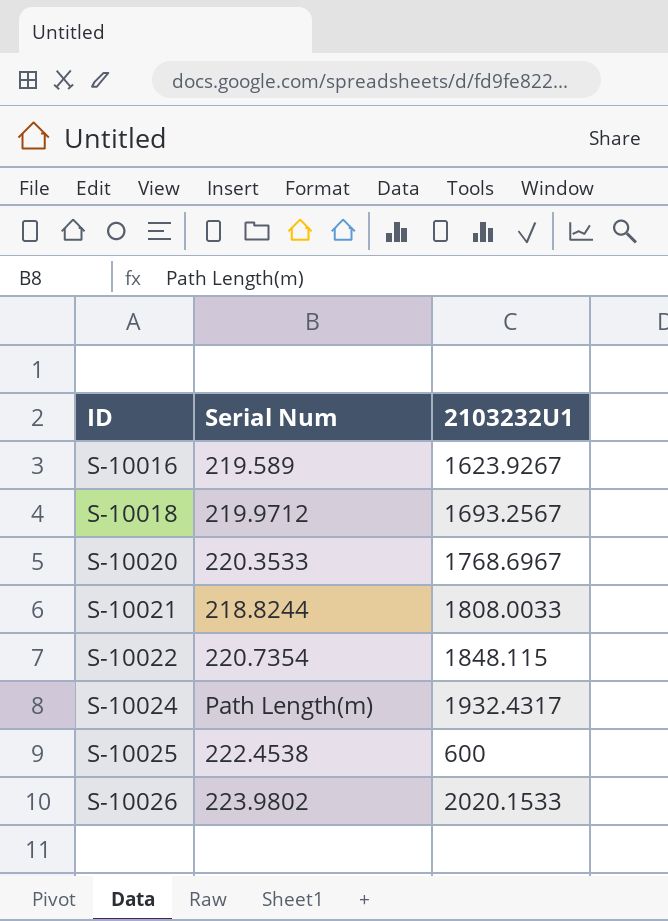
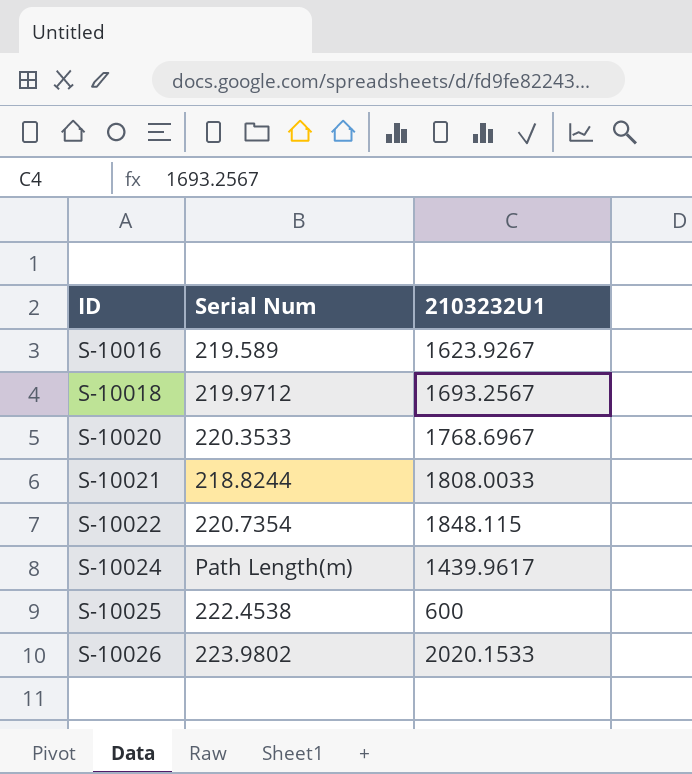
S-10024 | 2103232U1: 1932.4317 -> 1439.9617

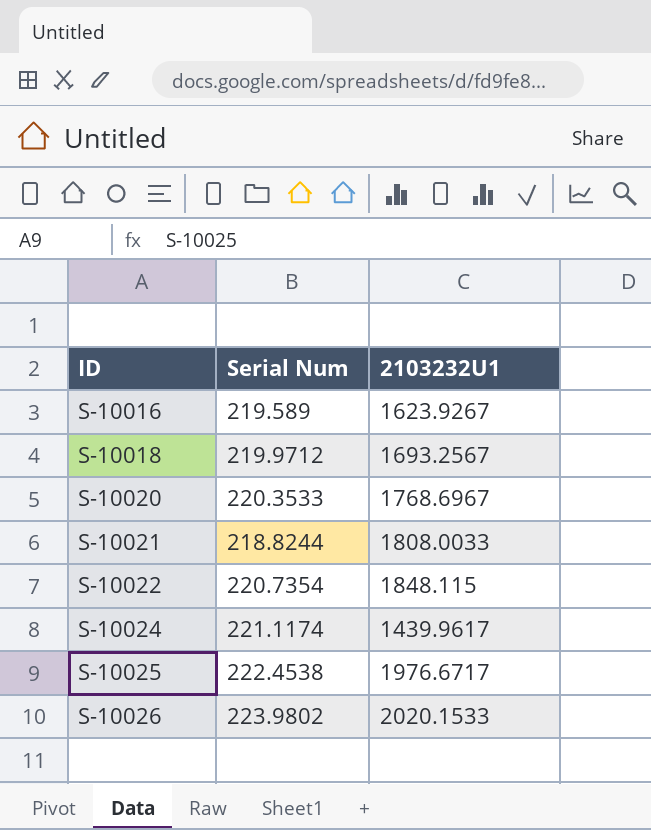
S-10024 | Serial Num: Path Length(m) -> 221.1174
S-10025 | 2103232U1: 600 -> 1976.6717

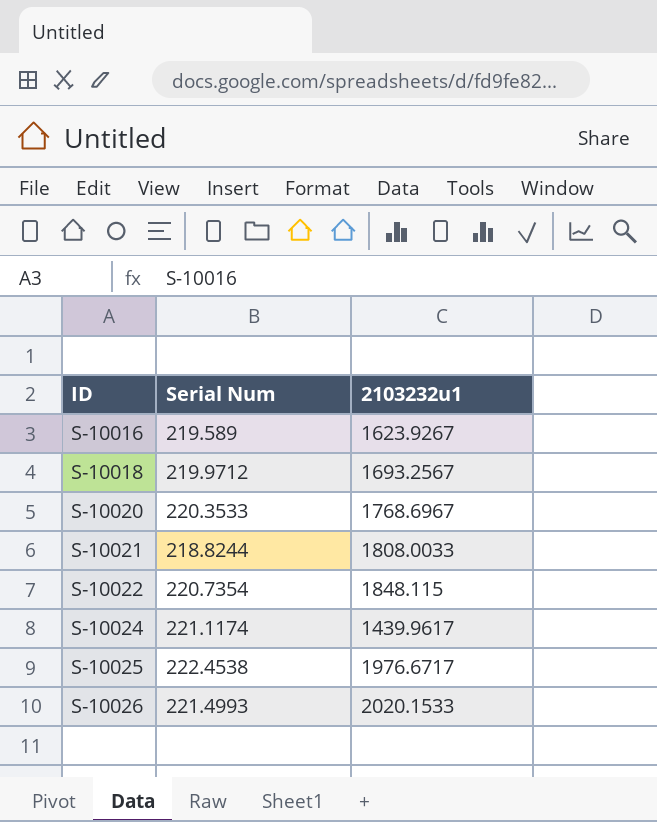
column name: 2103232U1 -> 2103232u1
S-10026 | Serial Num: 223.9802 -> 221.4993

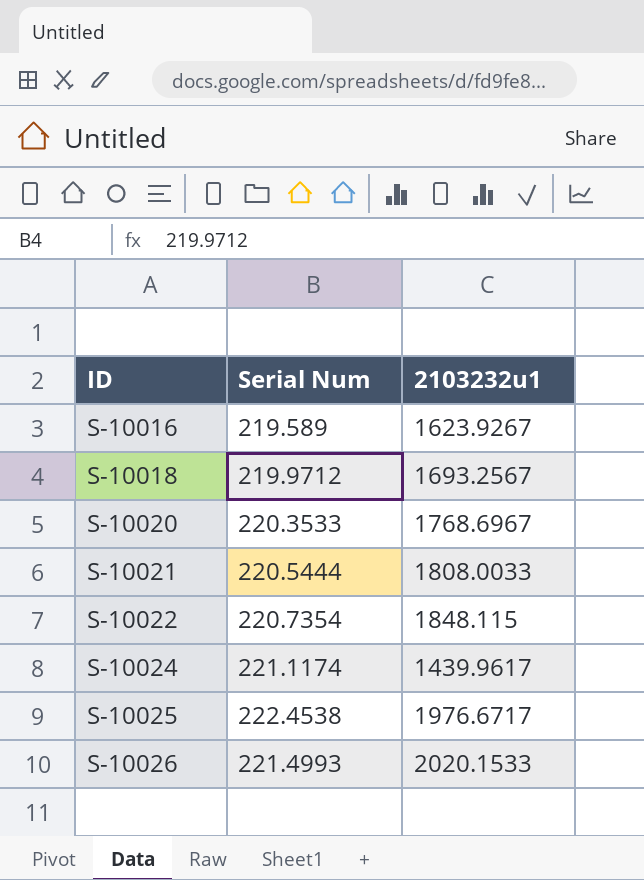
S-10021 | Serial Num: 218.8244 -> 220.5444

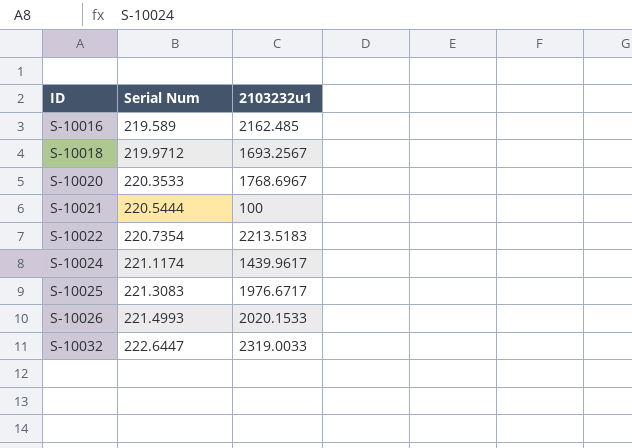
S-10016 | 2103232u1: 1623.9267 -> 2162.485
S-10021 | 2103232u1: 1808.0033 -> 100
S-10022 | 2103232u1: 1848.115 -> 2213.5183
S-10025 | Serial Num: 222.4538 -> 221.3083
row S-10032: none -> 222.6447 | 2319.0033

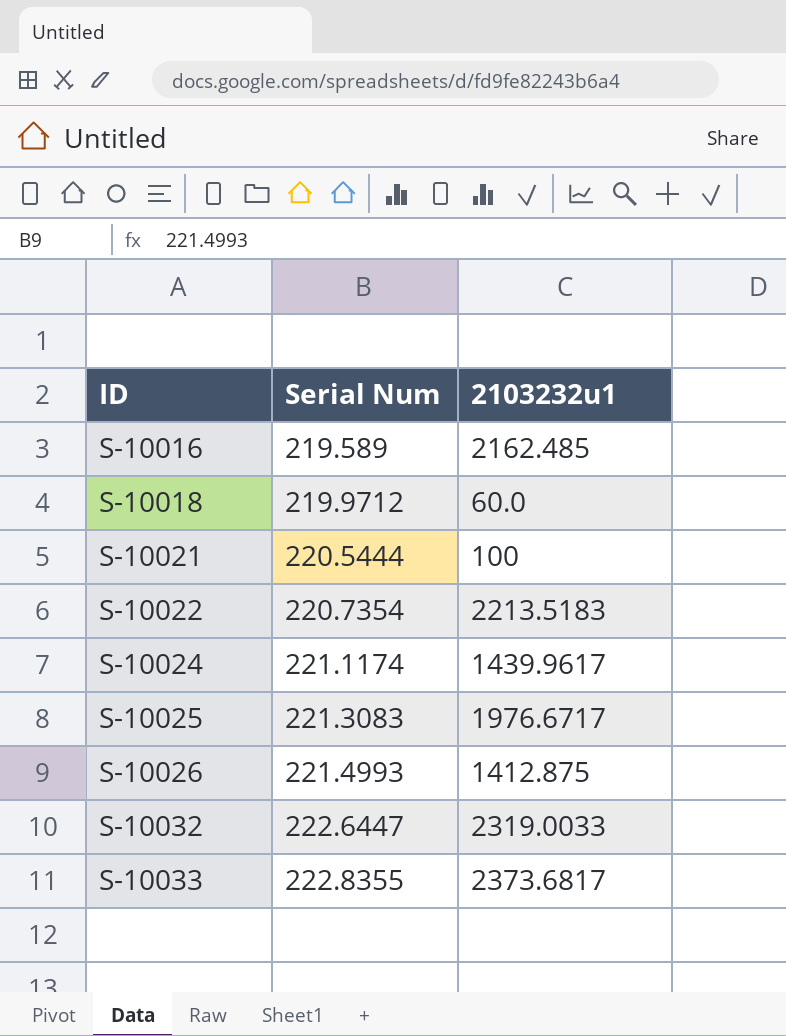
row S-10020: 220.3533 | 1768.6967 -> none
S-10018 | 2103232u1: 1693.2567 -> 60.0
S-10026 | 2103232u1: 2020.1533 -> 1412.875
row S-10033: none -> 222.8355 | 2373.6817

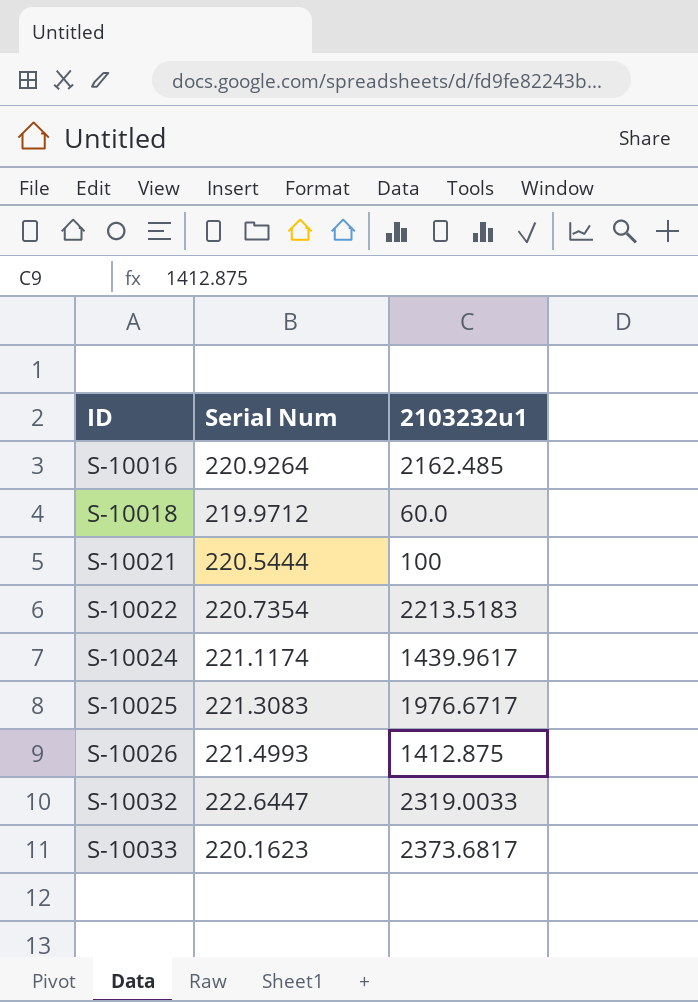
S-10016 | Serial Num: 219.589 -> 220.9264
S-10033 | Serial Num: 222.8355 -> 220.1623

